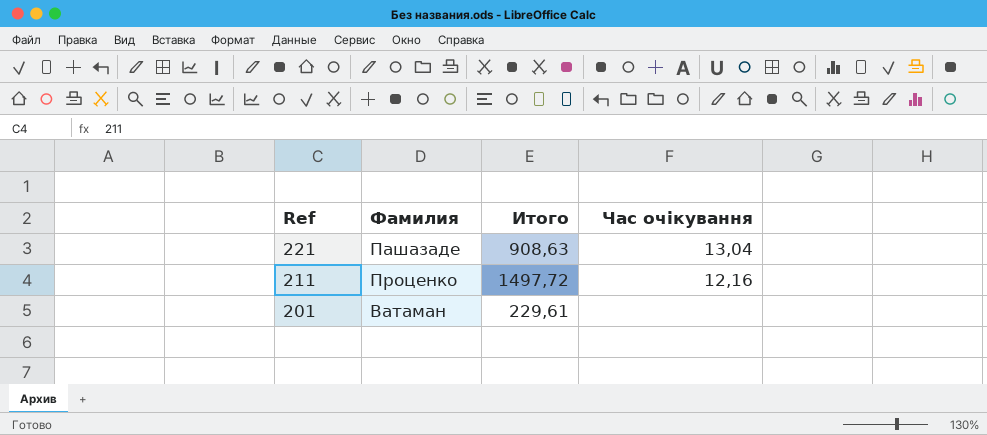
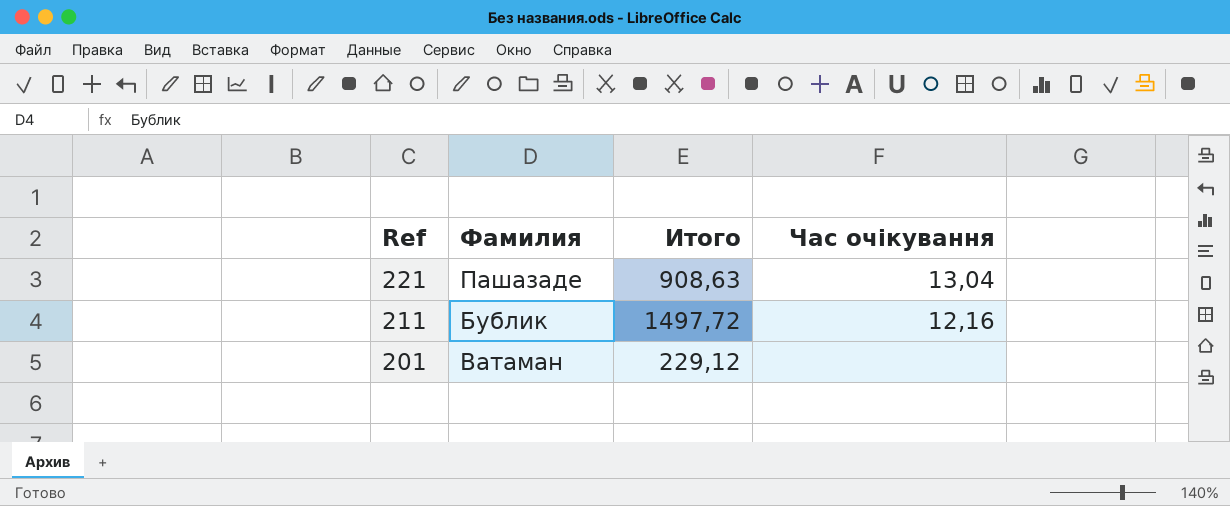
211 | Фамилия: Проценко -> Бублик
201 | Итого: 229,61 -> 229,12

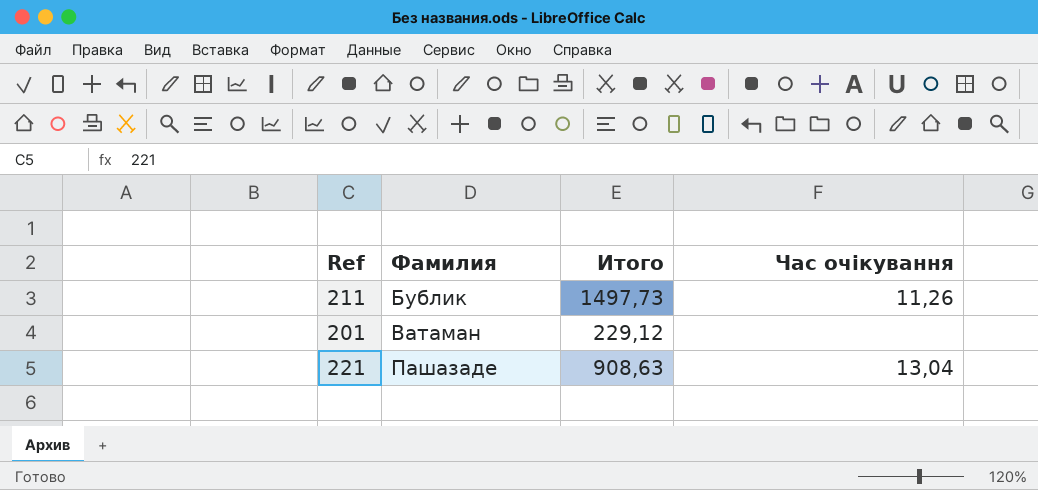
row order: Ref descending -> Фамилия ascending
211 | Итого: 1497,72 -> 1497,73
211 | Час очікування: 12,16 -> 11,26

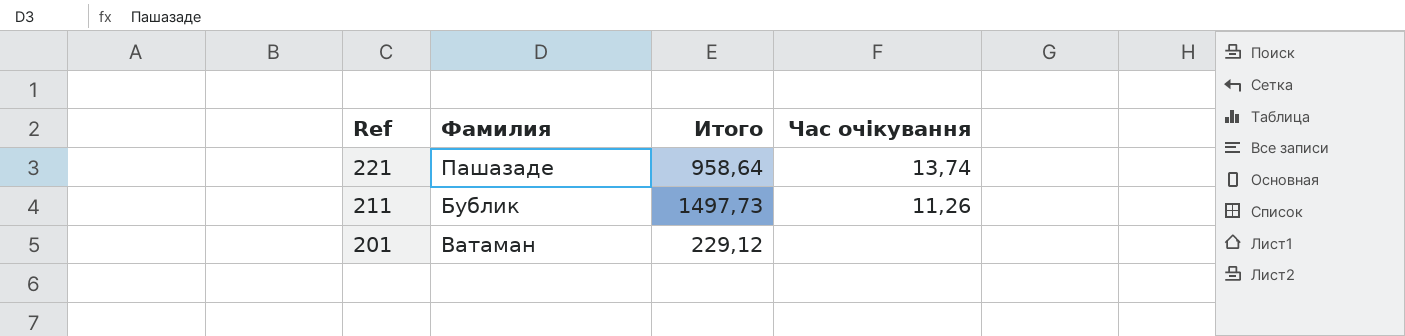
row order: Фамилия ascending -> Ref descending
221 | Итого: 908,63 -> 958,64
221 | Час очікування: 13,04 -> 13,74

